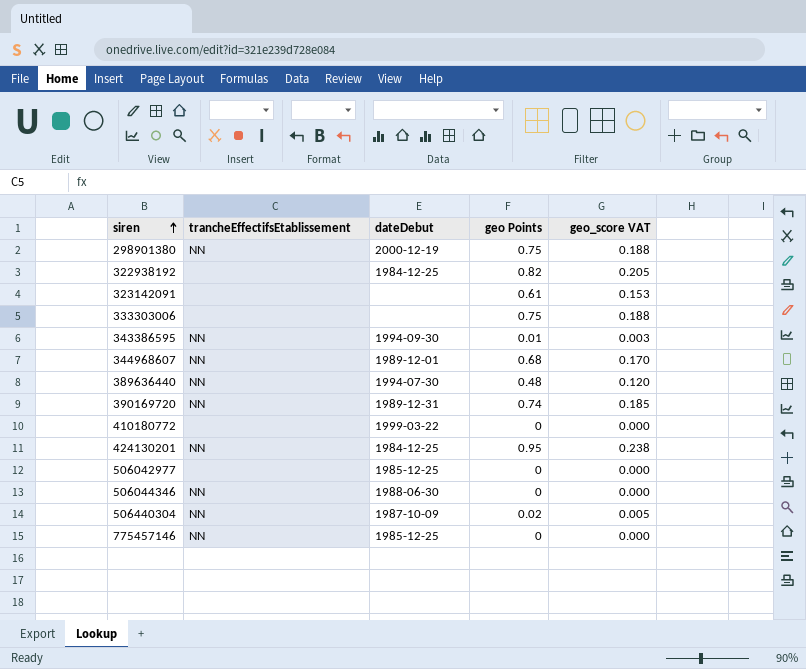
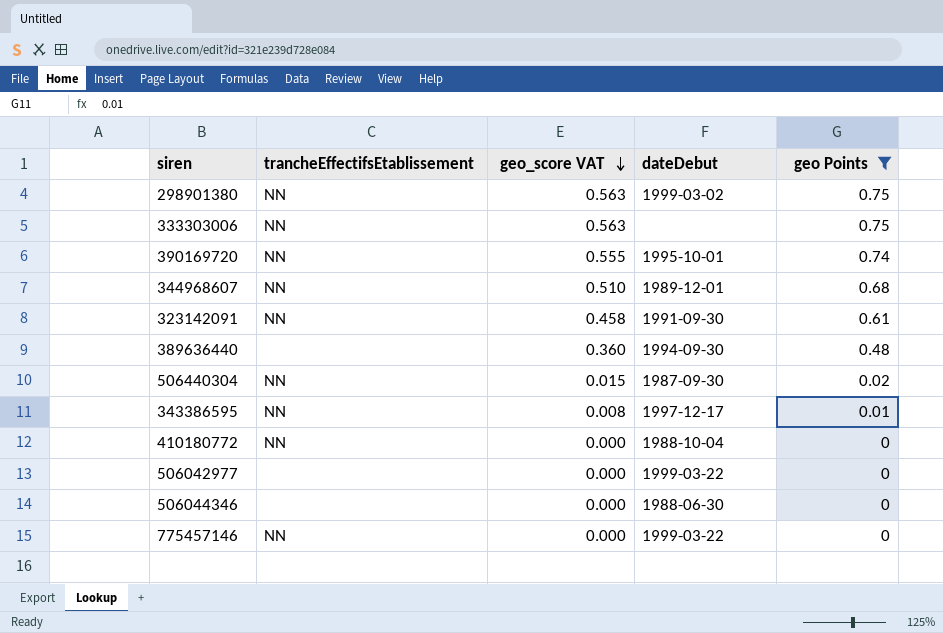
filter: none -> geo Points <= 0.75
row order: siren ascending -> geo_score VAT descending
column geo_score VAT | formula: [geo Points] * 0.25 -> [geo Points] * 0.75
column geo_score VAT | position: 5 -> 3
298901380 | dateDebut: 2000-12-19 -> 1999-03-02
333303006 | trancheEffectifsEtablissement: none -> NN
390169720 | dateDebut: 1989-12-31 -> 1995-10-01
323142091 | trancheEffectifsEtablissement: none -> NN
323142091 | dateDebut: none -> 1991-09-30
389636440 | trancheEffectifsEtablissement: NN -> none
389636440 | dateDebut: 1994-07-30 -> 1994-09-30
506440304 | dateDebut: 1987-10-09 -> 1987-09-30
343386595 | dateDebut: 1994-09-30 -> 1997-12-17
410180772 | trancheEffectifsEtablissement: none -> NN
410180772 | dateDebut: 1999-03-22 -> 1988-10-04
506042977 | dateDebut: 1985-12-25 -> 1999-03-22
506044346 | trancheEffectifsEtablissement: NN -> none
775457146 | dateDebut: 1985-12-25 -> 1999-03-22

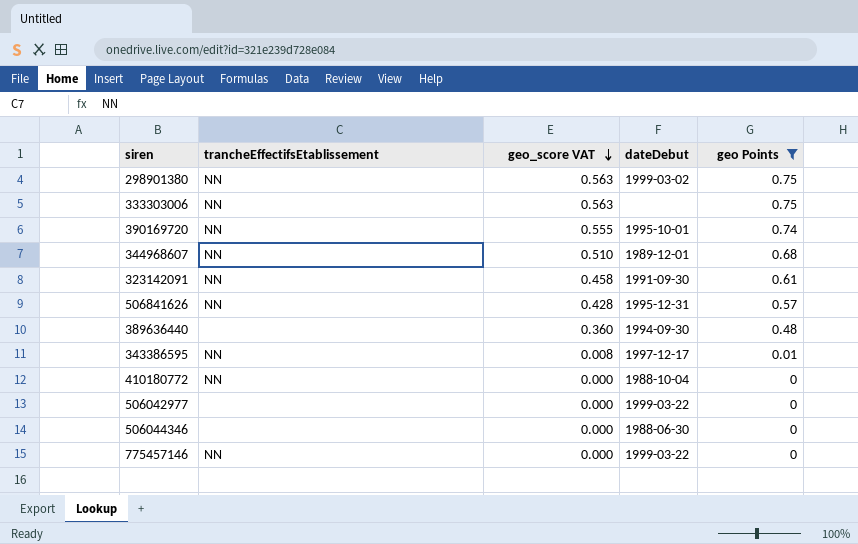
row 506440304: NN | 0.015 | 1987-09-30 | 0.02 -> none
row 506841626: none -> NN | 0.428 | 1995-12-31 | 0.57

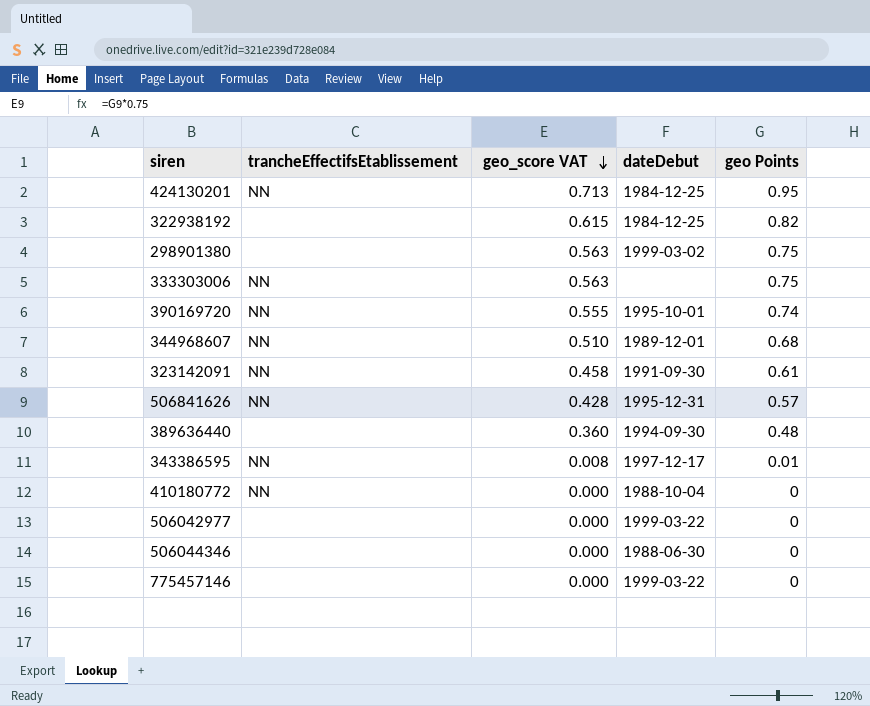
filter: geo Points <= 0.75 -> none
298901380 | trancheEffectifsEtablissement: NN -> none
775457146 | trancheEffectifsEtablissement: NN -> none

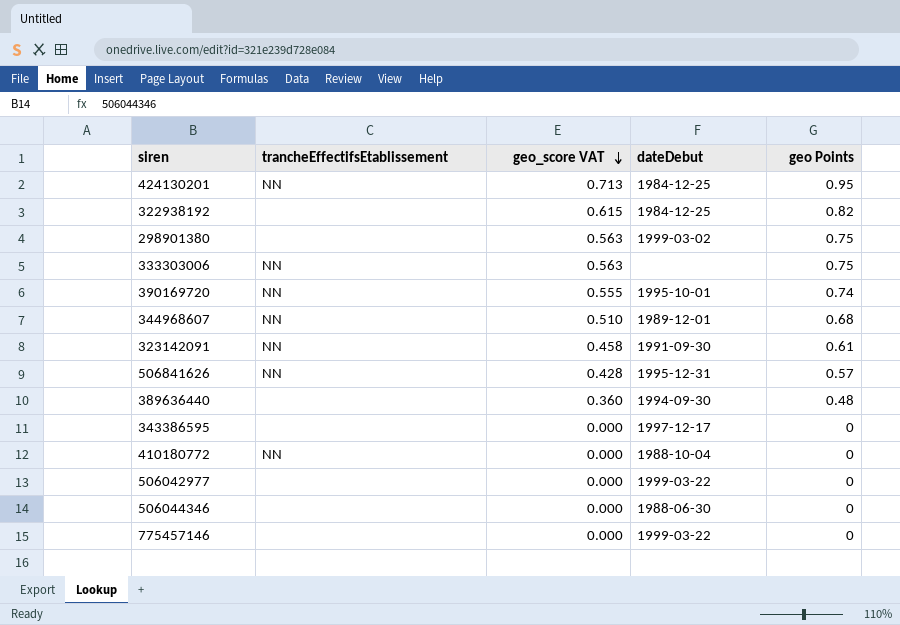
343386595 | trancheEffectifsEtablissement: NN -> none
343386595 | geo_score VAT: 0.008 -> 0.000
343386595 | geo Points: 0.01 -> 0

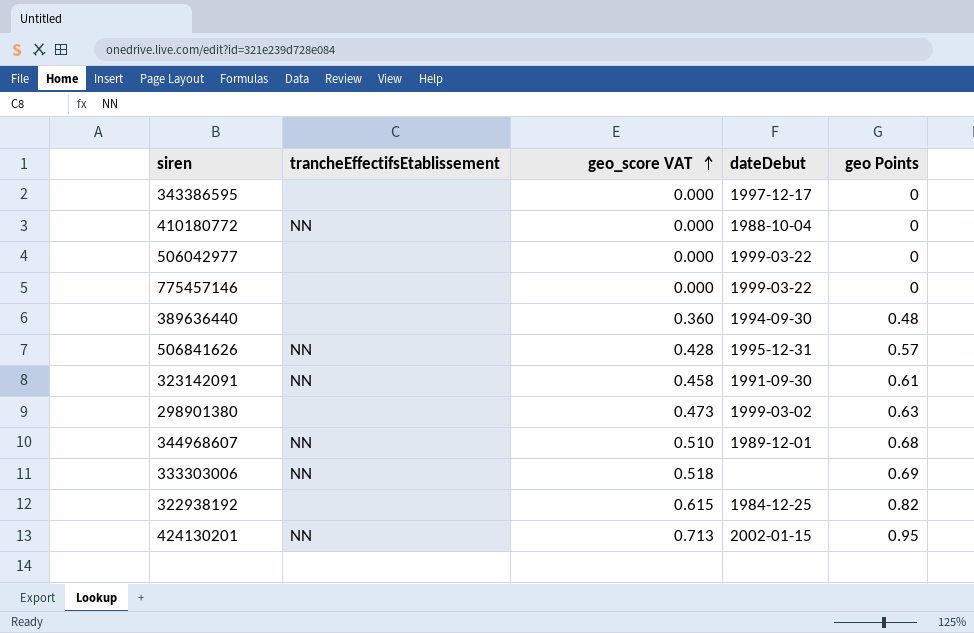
row order: geo_score VAT descending -> geo_score VAT ascending
row 390169720: NN | 0.555 | 1995-10-01 | 0.74 -> none
row 506044346: none | 0.000 | 1988-06-30 | 0 -> none
298901380 | geo_score VAT: 0.563 -> 0.473
298901380 | geo Points: 0.75 -> 0.63
333303006 | geo_score VAT: 0.563 -> 0.518
333303006 | geo Points: 0.75 -> 0.69
424130201 | dateDebut: 1984-12-25 -> 2002-01-15

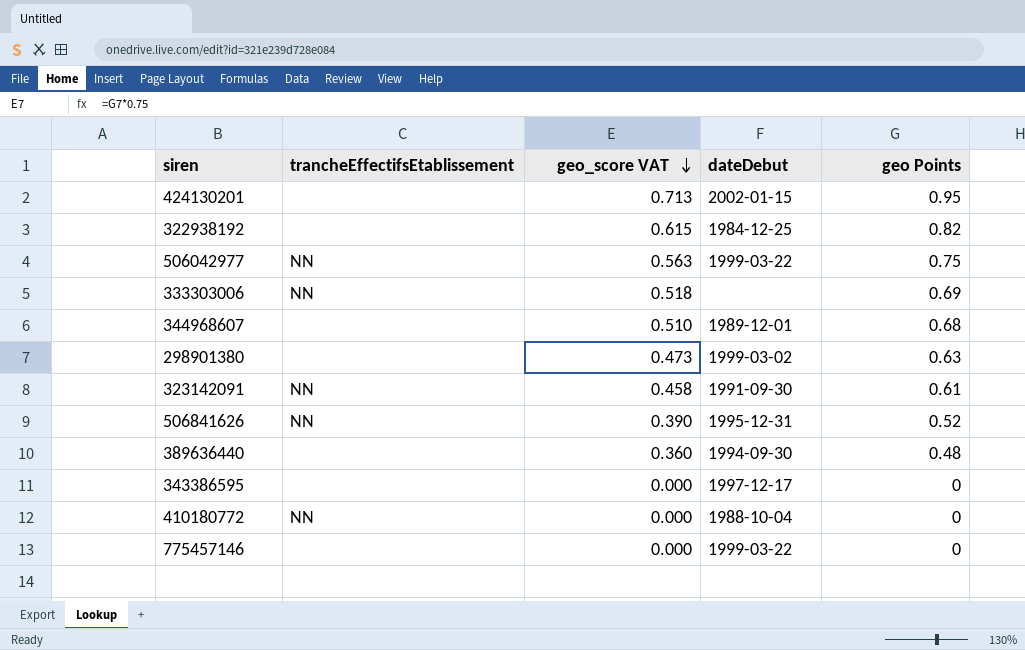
row order: geo_score VAT ascending -> geo_score VAT descending
424130201 | trancheEffectifsEtablissement: NN -> none
506042977 | trancheEffectifsEtablissement: none -> NN
506042977 | geo_score VAT: 0.000 -> 0.563
506042977 | geo Points: 0 -> 0.75
344968607 | trancheEffectifsEtablissement: NN -> none
506841626 | geo_score VAT: 0.428 -> 0.390
506841626 | geo Points: 0.57 -> 0.52

